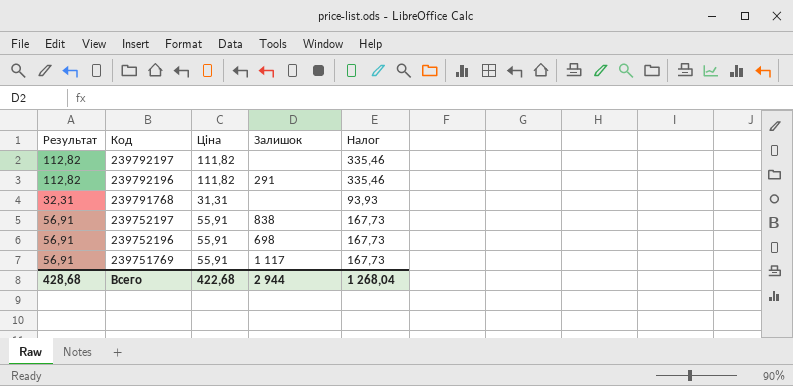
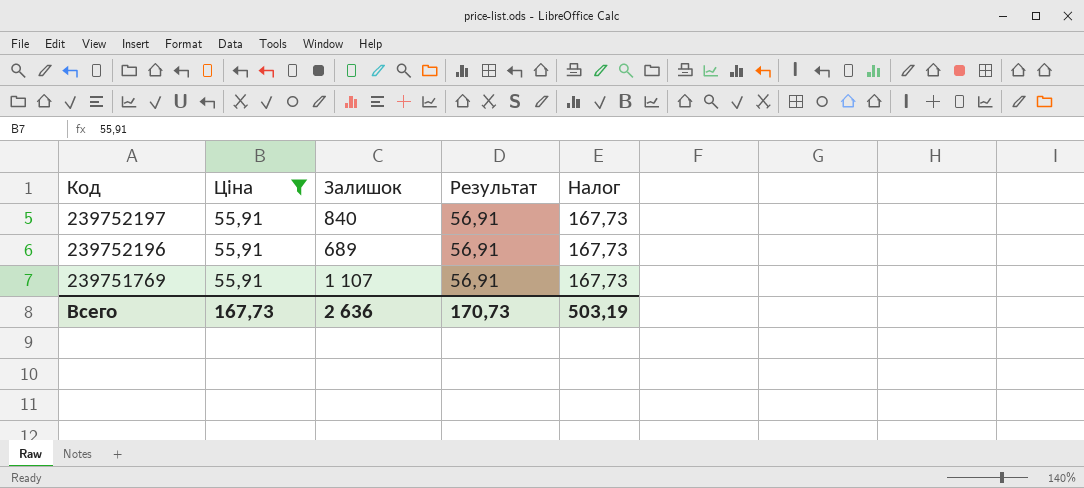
filter: none -> Ціна = 55,91
column Результат | position: 1 -> 4
239752197 | Залишок: 838 -> 840
239752196 | Залишок: 698 -> 689
239751769 | Залишок: 1 117 -> 1 107
Всего | Ціна: 422,68 -> 167,73
Всего | Залишок: 2 944 -> 2 636
Всего | Результат: 428,68 -> 170,73
Всего | Налог: 1 268,04 -> 503,19

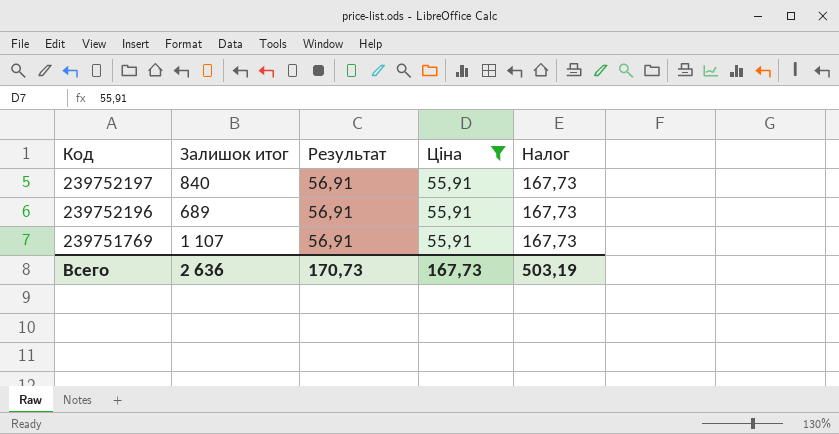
column name: Залишок -> Залишок итог
column Ціна | position: 2 -> 4

